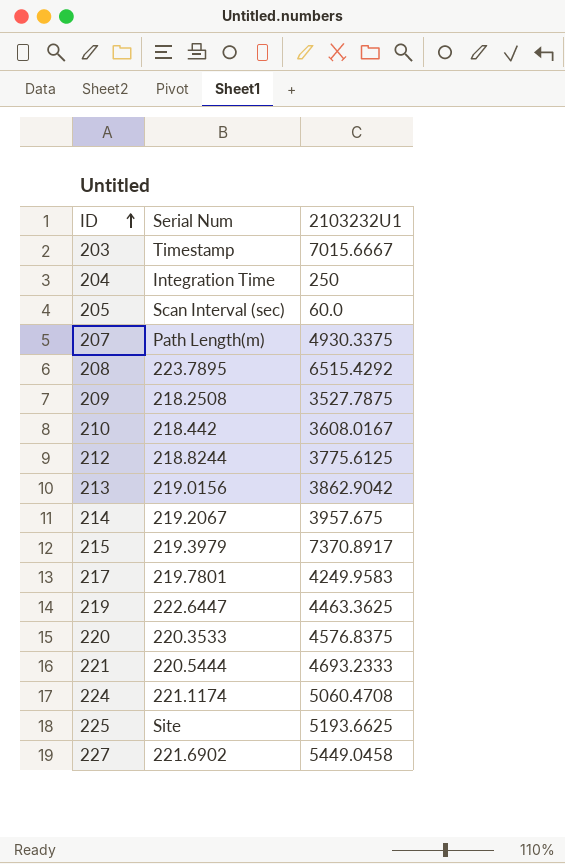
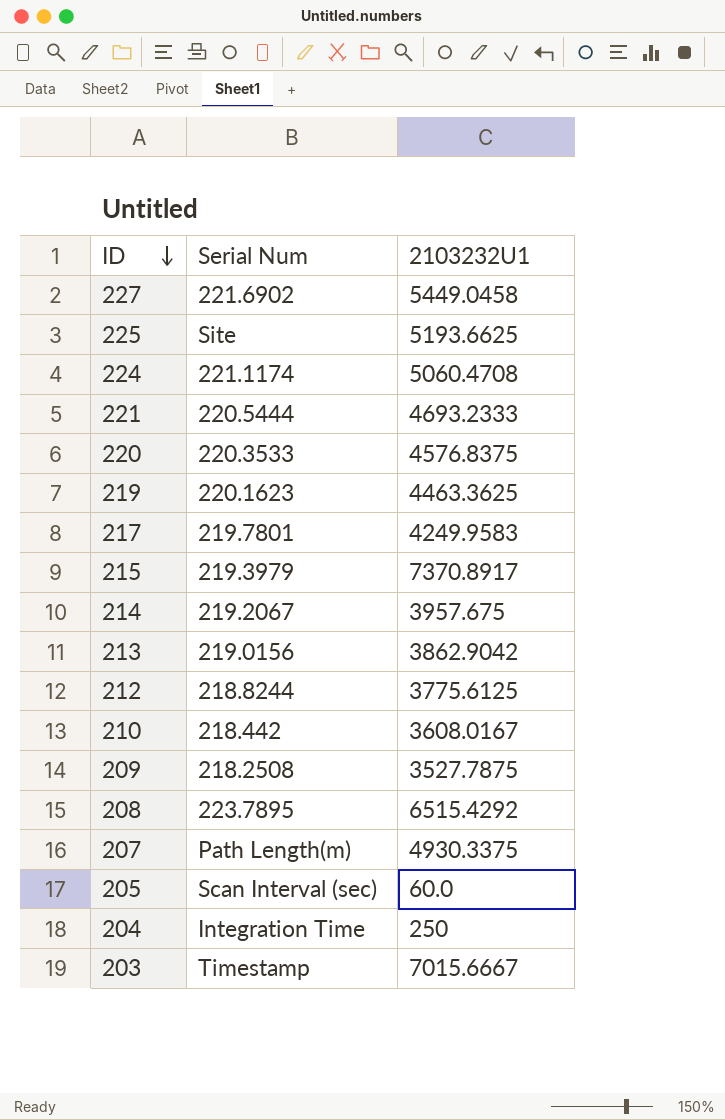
row order: ID ascending -> ID descending
219 | Serial Num: 222.6447 -> 220.1623

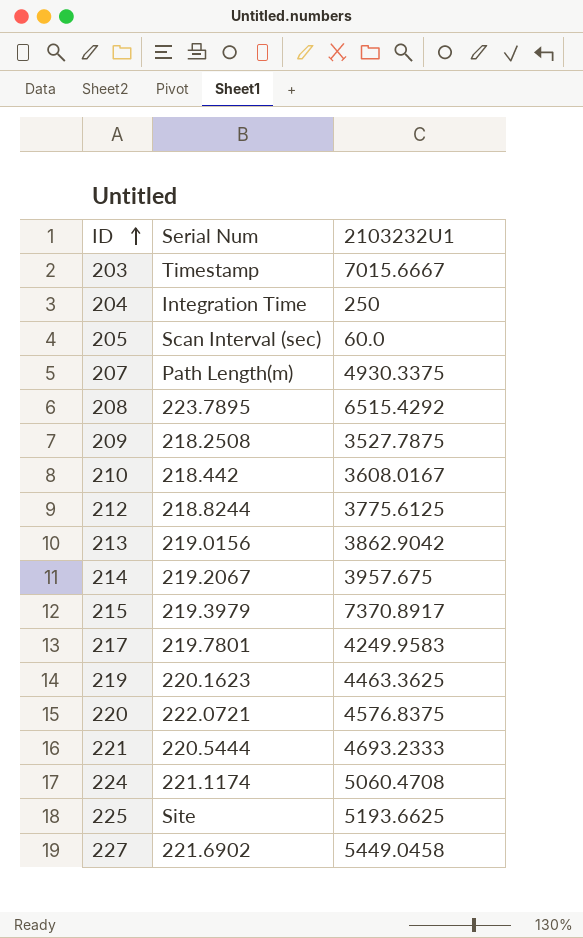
row order: ID descending -> ID ascending
220 | Serial Num: 220.3533 -> 222.0721

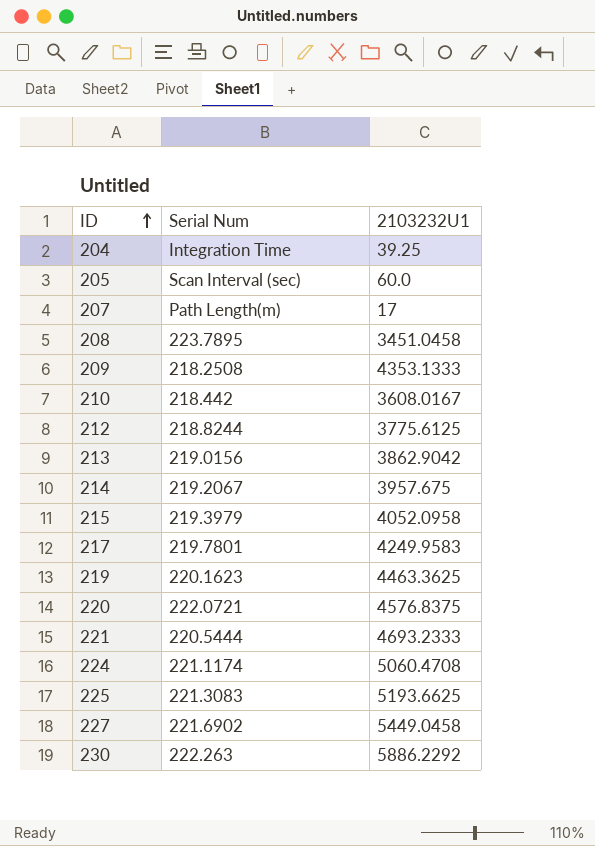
row 203: Timestamp | 7015.6667 -> none
204 | 2103232U1: 250 -> 39.25
207 | 2103232U1: 4930.3375 -> 17
208 | 2103232U1: 6515.4292 -> 3451.0458
209 | 2103232U1: 3527.7875 -> 4353.1333
215 | 2103232U1: 7370.8917 -> 4052.0958
225 | Serial Num: Site -> 221.3083
row 230: none -> 222.263 | 5886.2292

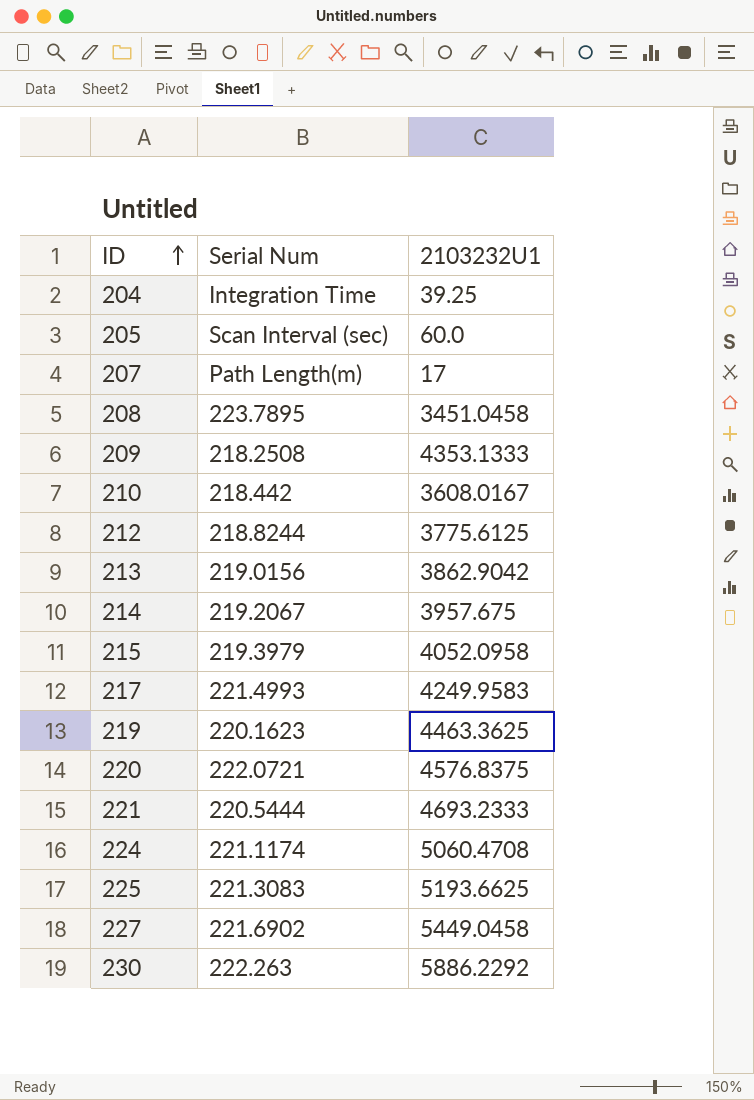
217 | Serial Num: 219.7801 -> 221.4993

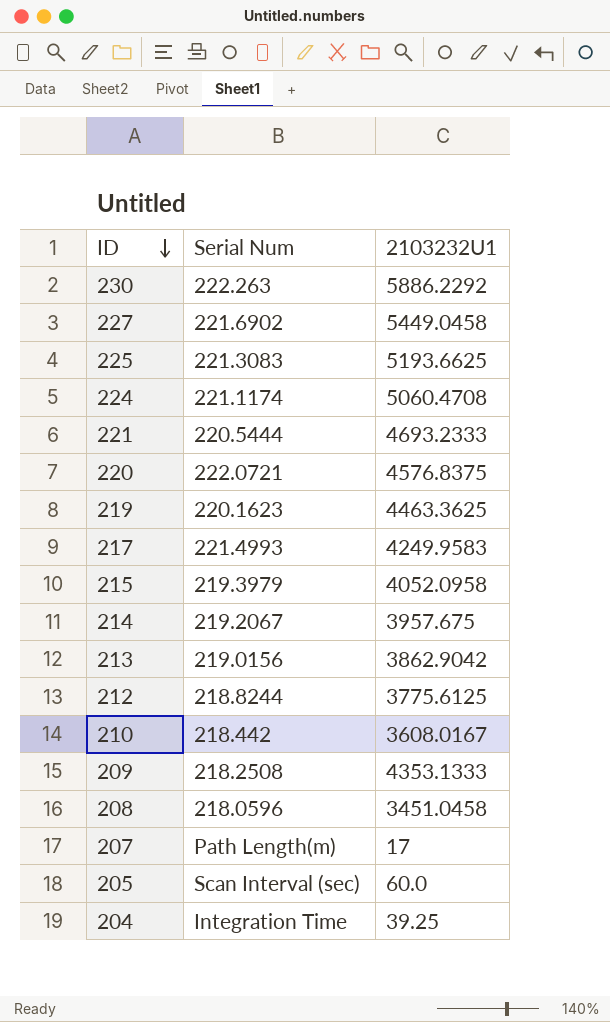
row order: ID ascending -> ID descending
208 | Serial Num: 223.7895 -> 218.0596

